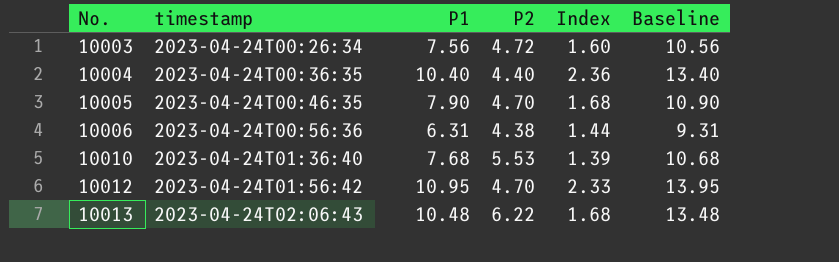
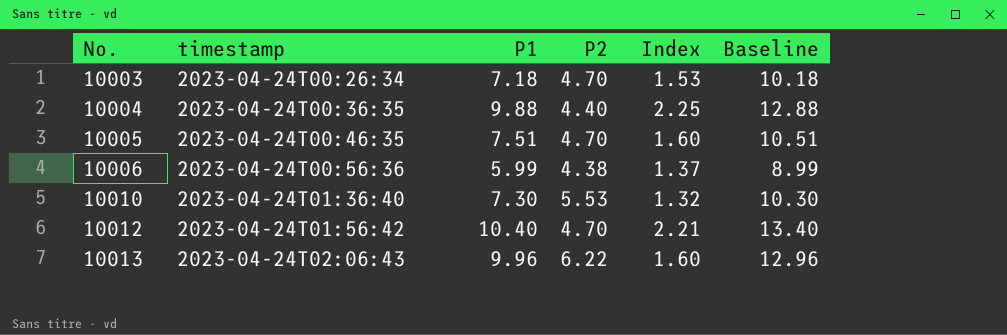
10003 | P1: 7.56 -> 7.18
10003 | P2: 4.72 -> 4.70
10003 | Index: 1.60 -> 1.53
10003 | Baseline: 10.56 -> 10.18
10004 | P1: 10.40 -> 9.88
10004 | Index: 2.36 -> 2.25
10004 | Baseline: 13.40 -> 12.88
10005 | P1: 7.90 -> 7.51
10005 | Index: 1.68 -> 1.60
10005 | Baseline: 10.90 -> 10.51
10006 | P1: 6.31 -> 5.99
10006 | Index: 1.44 -> 1.37
10006 | Baseline: 9.31 -> 8.99
10010 | P1: 7.68 -> 7.30
10010 | Index: 1.39 -> 1.32
10010 | Baseline: 10.68 -> 10.30
10012 | P1: 10.95 -> 10.40
10012 | Index: 2.33 -> 2.21
10012 | Baseline: 13.95 -> 13.40
10013 | P1: 10.48 -> 9.96
10013 | Index: 1.68 -> 1.60
10013 | Baseline: 13.48 -> 12.96

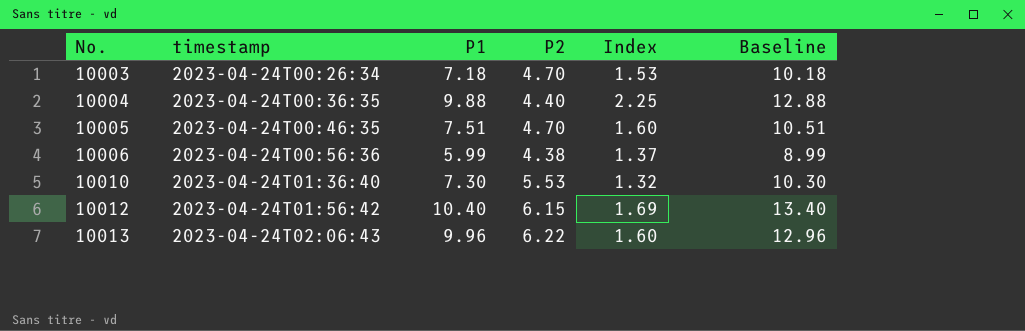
10012 | P2: 4.70 -> 6.15
10012 | Index: 2.21 -> 1.69

